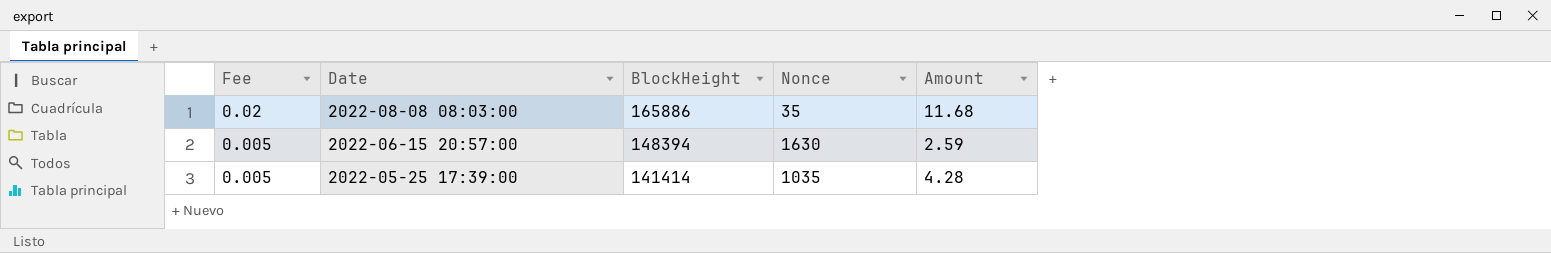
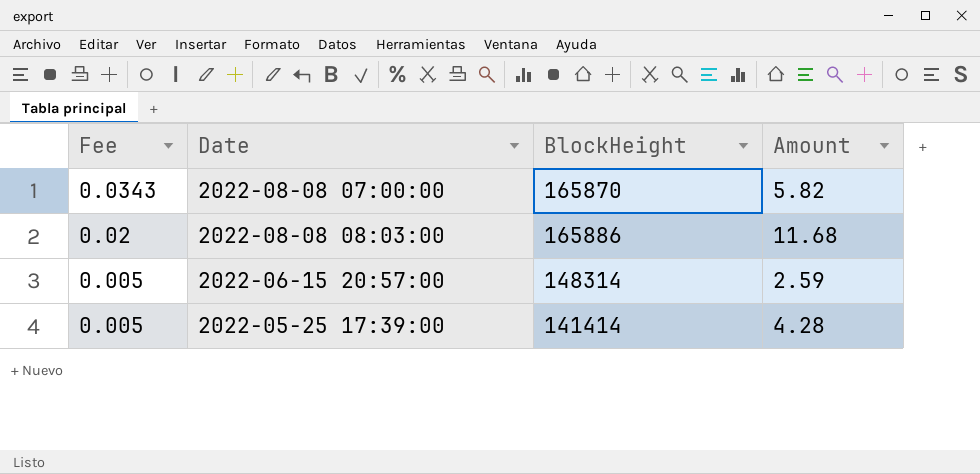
column Nonce | position: 4 -> none
row 2022-08-08 07:00:00: none -> 0.0343 | 165870 | 5.82
2022-06-15 20:57:00 | BlockHeight: 148394 -> 148314

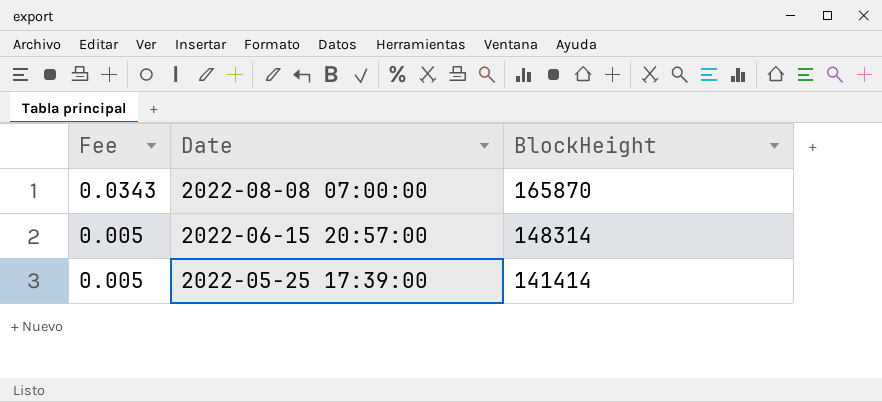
column Amount | position: 4 -> none
row 2022-08-08 08:03:00: 0.02 | 165886 | 11.68 -> none

